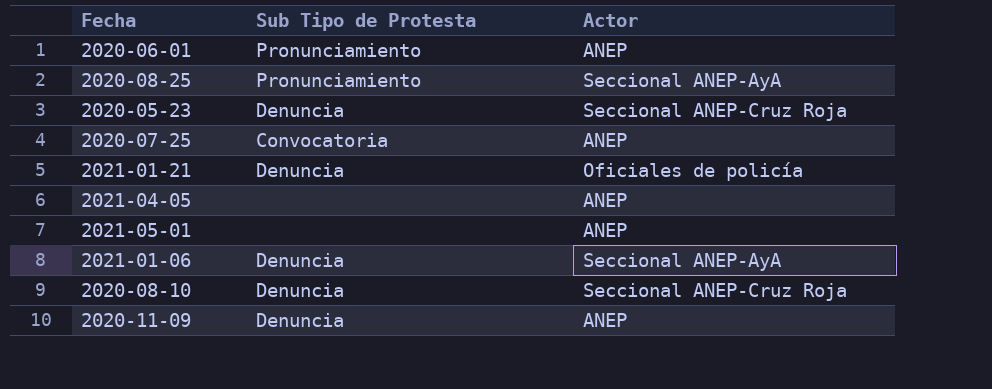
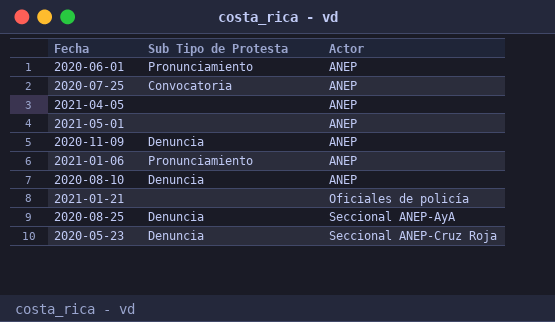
row order: none -> Actor ascending
2021-01-06 | Sub Tipo de Protesta: Denuncia -> Pronunciamiento
2021-01-06 | Actor: Seccional ANEP-AyA -> ANEP
2020-08-10 | Actor: Seccional ANEP-Cruz Roja -> ANEP
2021-01-21 | Sub Tipo de Protesta: Denuncia -> none
2020-08-25 | Sub Tipo de Protesta: Pronunciamiento -> Denuncia

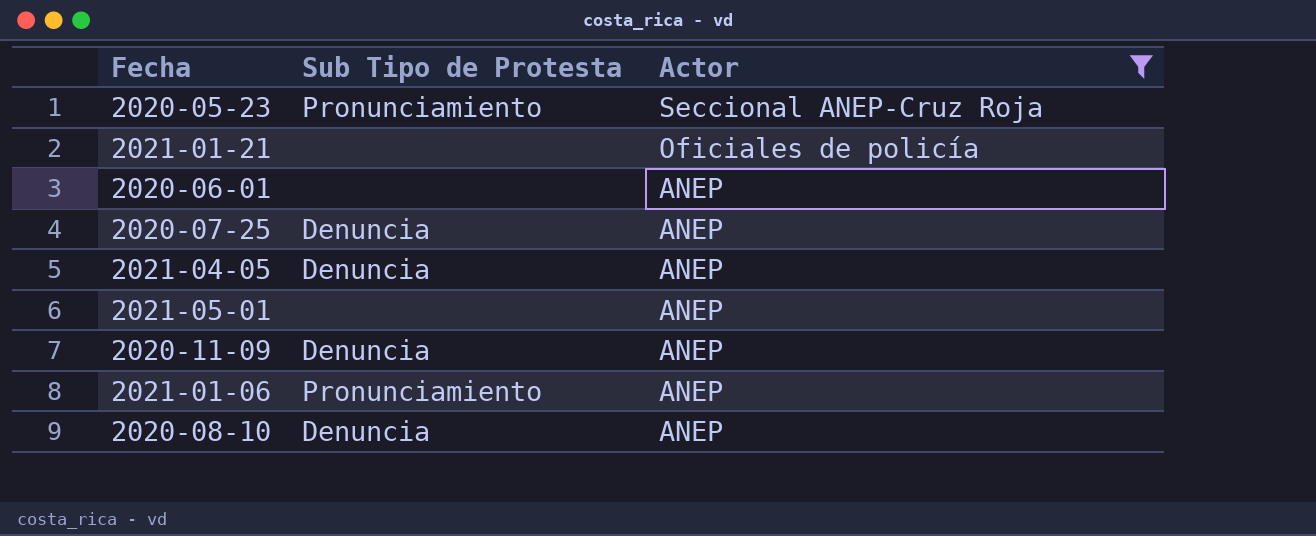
filter: none -> Actor != Seccional ANEP-AyA
row order: Actor ascending -> Actor descending
2020-05-23 | Sub Tipo de Protesta: Denuncia -> Pronunciamiento
2020-06-01 | Sub Tipo de Protesta: Pronunciamiento -> none
2020-07-25 | Sub Tipo de Protesta: Convocatoria -> Denuncia
2021-04-05 | Sub Tipo de Protesta: none -> Denuncia

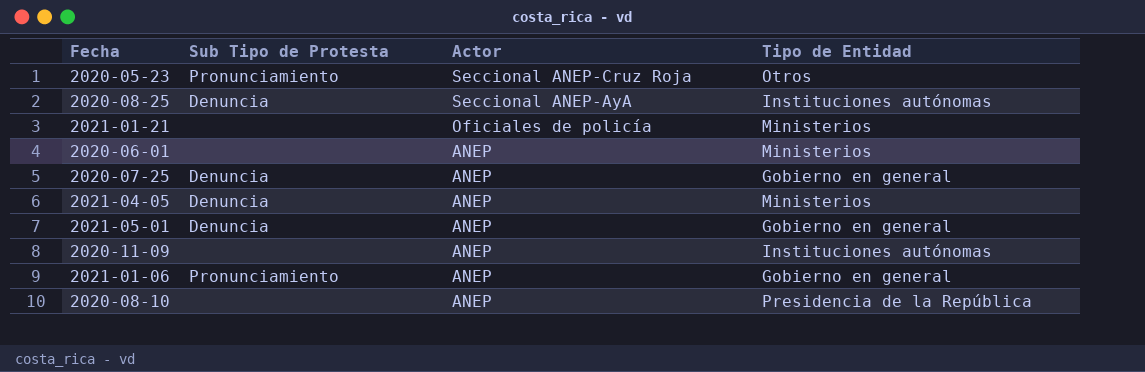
filter: Actor != Seccional ANEP-AyA -> none
column Tipo de Entidad | position: none -> 4
2021-05-01 | Sub Tipo de Protesta: none -> Denuncia
2020-11-09 | Sub Tipo de Protesta: Denuncia -> none
2020-08-10 | Sub Tipo de Protesta: Denuncia -> none

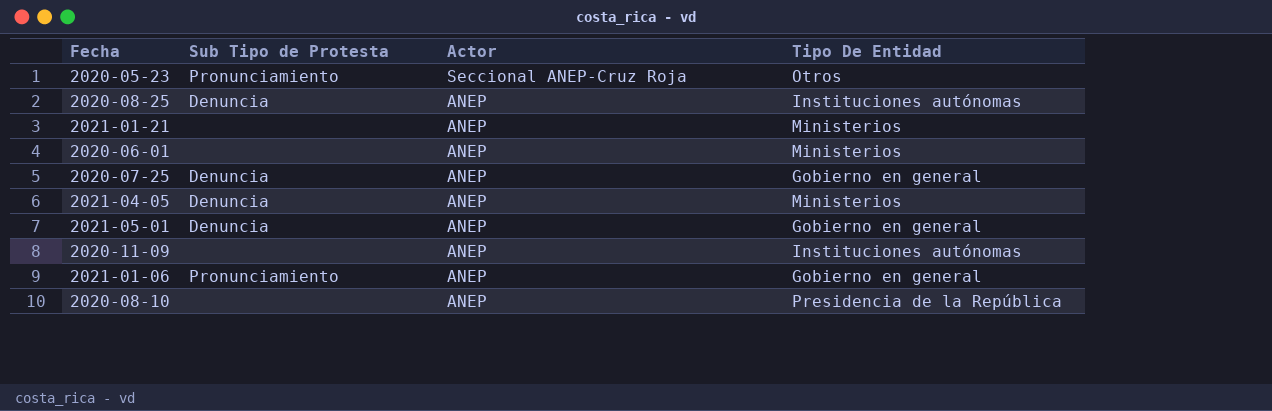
column name: Tipo de Entidad -> Tipo De Entidad
2020-08-25 | Actor: Seccional ANEP-AyA -> ANEP
2021-01-21 | Actor: Oficiales de policía -> ANEP

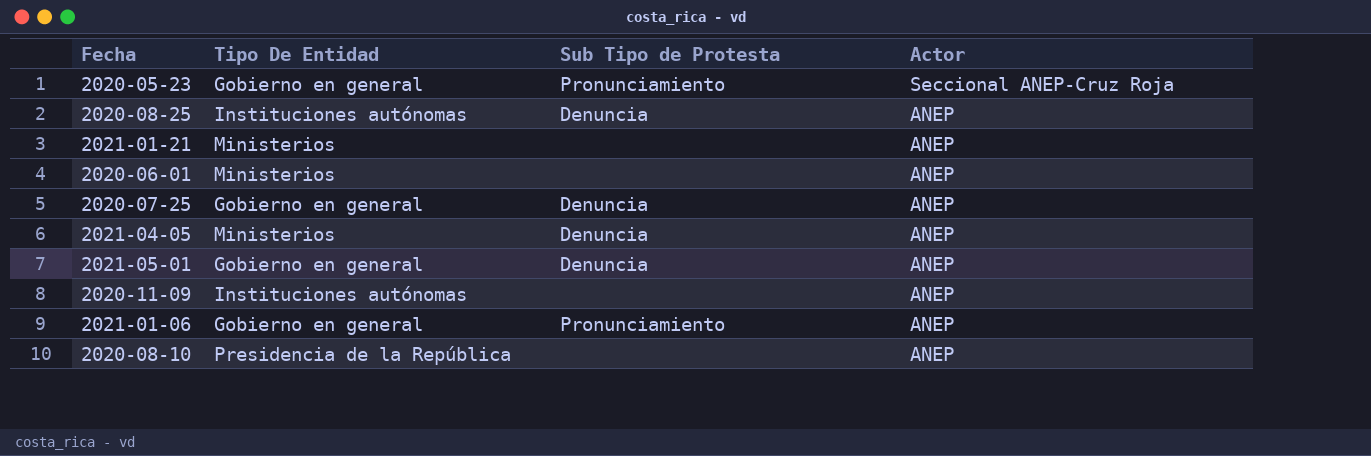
column Tipo De Entidad | position: 4 -> 2
2020-05-23 | Tipo De Entidad: Otros -> Gobierno en general

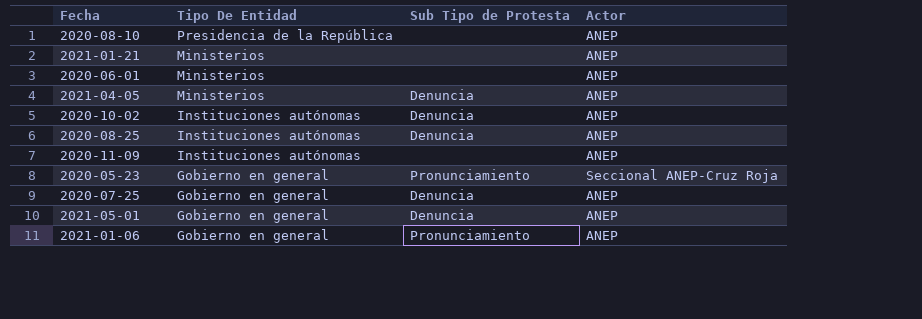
row order: Actor descending -> Tipo De Entidad descending
row 2020-10-02: none -> Instituciones autónomas | Denuncia | ANEP

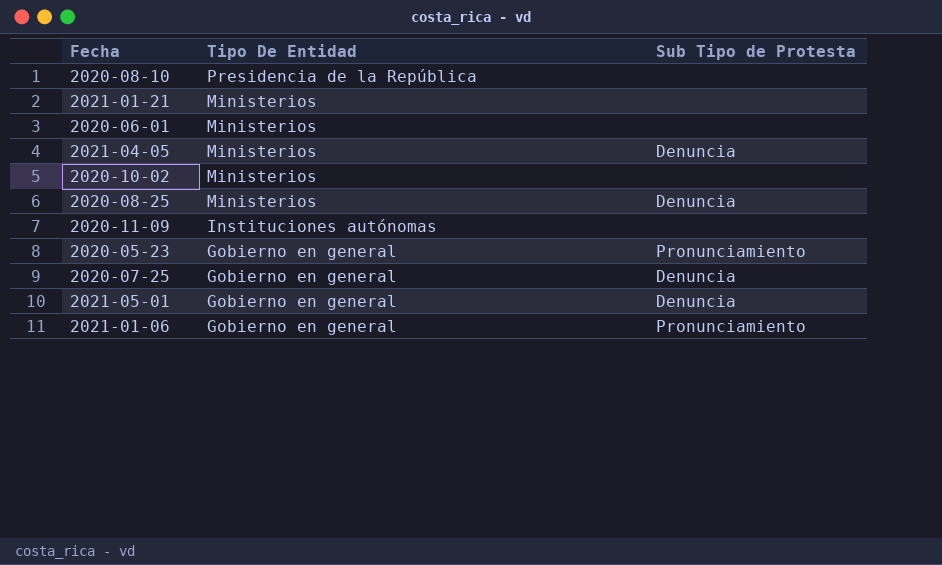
column Actor | position: 4 -> none
2020-10-02 | Tipo De Entidad: Instituciones autónomas -> Ministerios
2020-10-02 | Sub Tipo de Protesta: Denuncia -> none
2020-08-25 | Tipo De Entidad: Instituciones autónomas -> Ministerios

